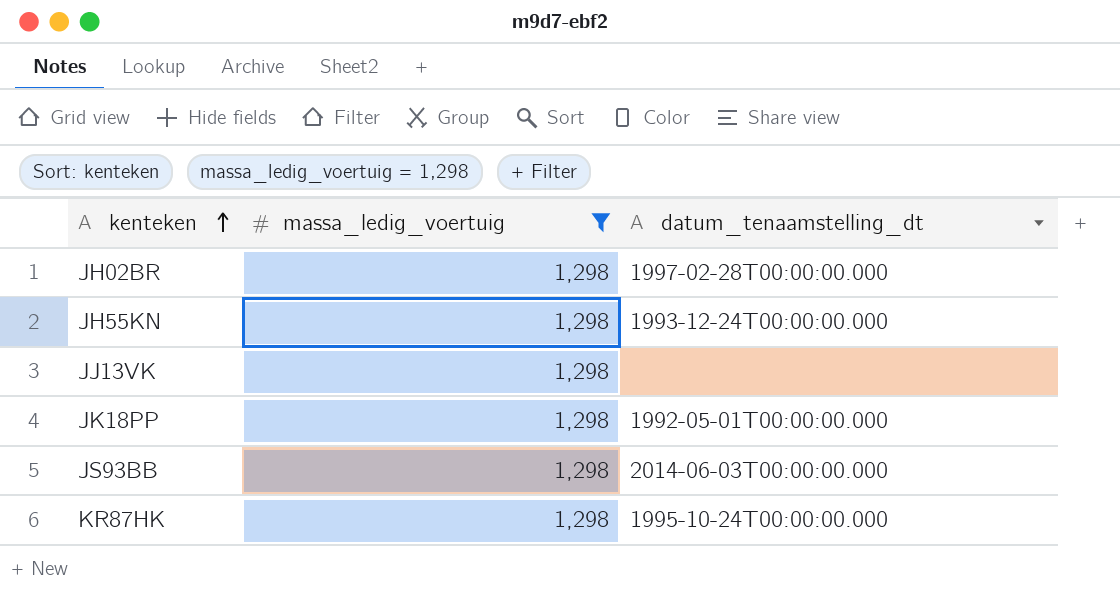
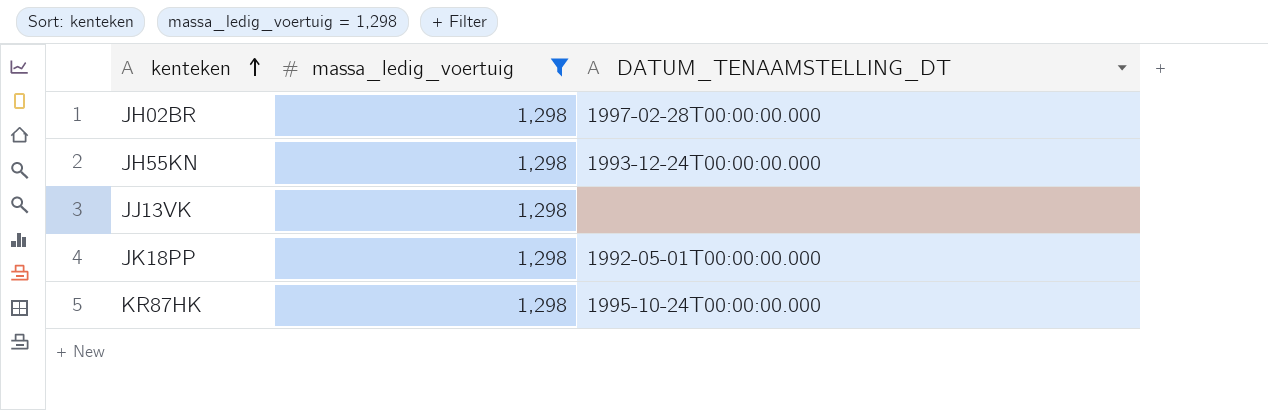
column name: datum_tenaamstelling_dt -> DATUM_TENAAMSTELLING_DT
row JS93BB: 1,298 | 2014-06-03T00:00:00.000 -> none

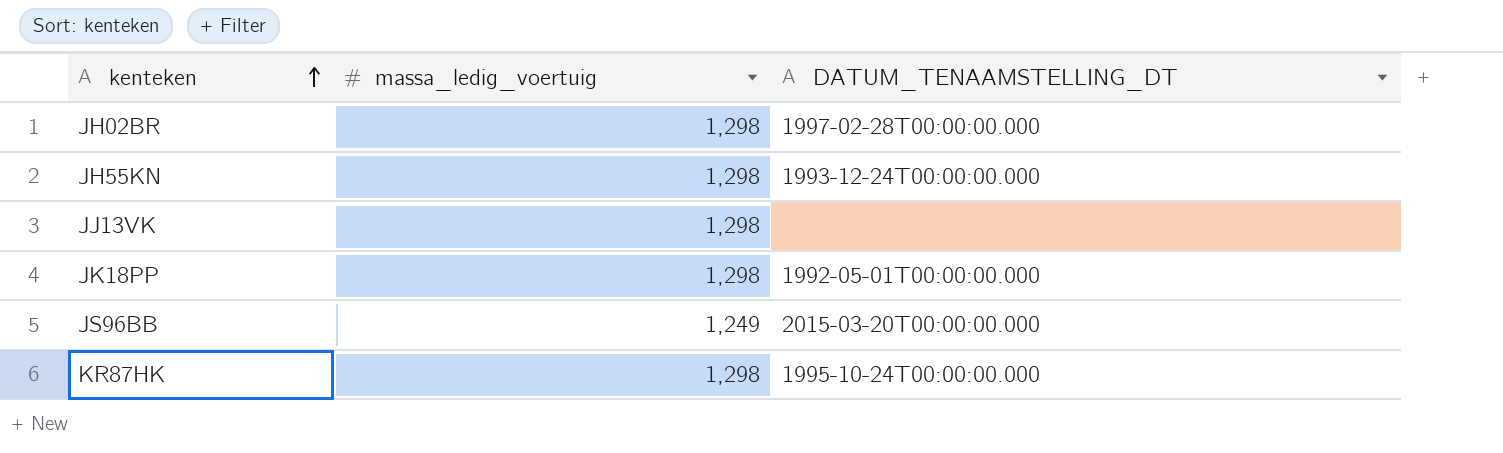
filter: massa_ledig_voertuig = 1,298 -> none

